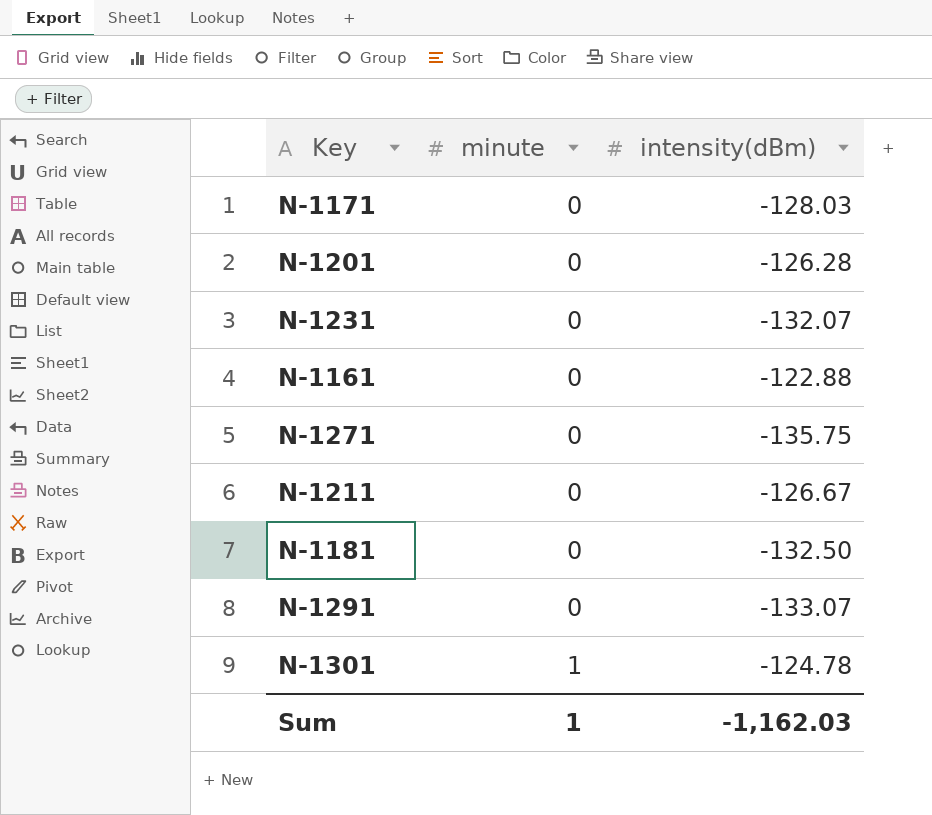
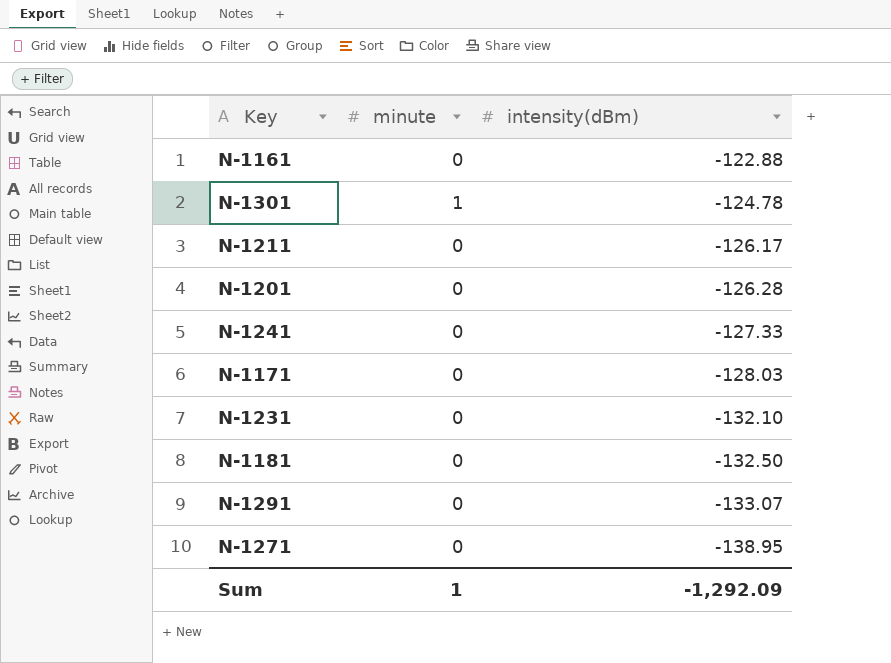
row order: minute ascending -> intensity(dBm) descending
N-1211 | intensity(dBm): -126.67 -> -126.17
row N-1241: none -> 0 | -127.33
N-1231 | intensity(dBm): -132.07 -> -132.10
N-1271 | intensity(dBm): -135.75 -> -138.95
Sum | intensity(dBm): -1,162.03 -> -1,292.09

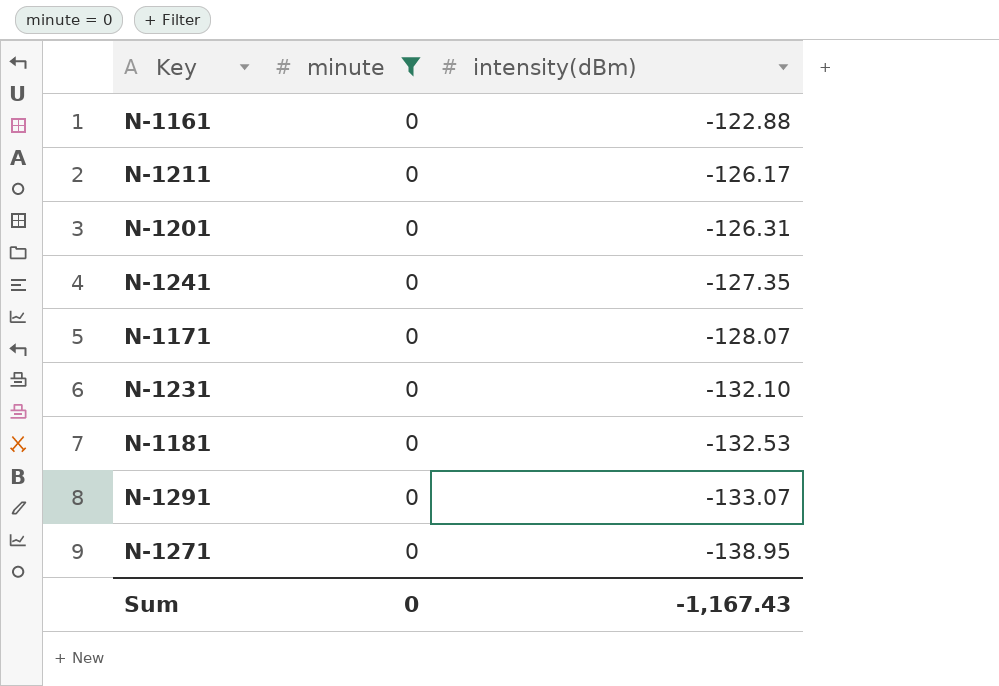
filter: none -> minute = 0
N-1201 | intensity(dBm): -126.28 -> -126.31
N-1241 | intensity(dBm): -127.33 -> -127.35
N-1171 | intensity(dBm): -128.03 -> -128.07
N-1181 | intensity(dBm): -132.50 -> -132.53
Sum | minute: 1 -> 0
Sum | intensity(dBm): -1,292.09 -> -1,167.43

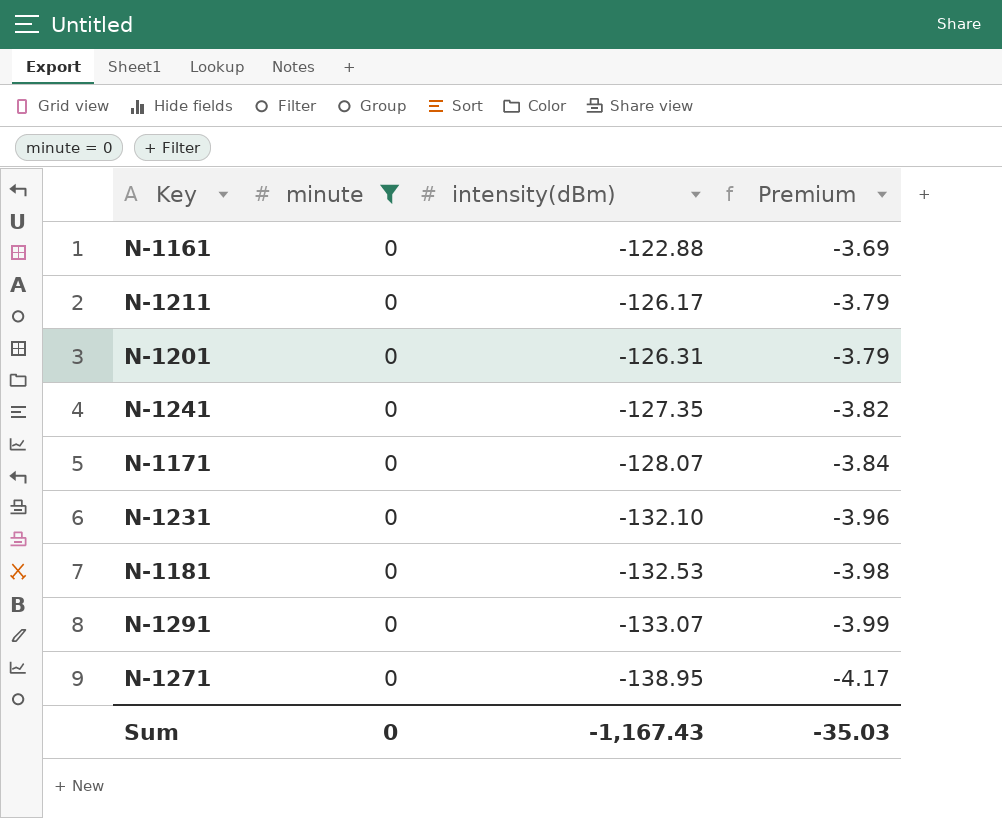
column Premium | formula: none -> [intensity(dBm)] * 0.03

